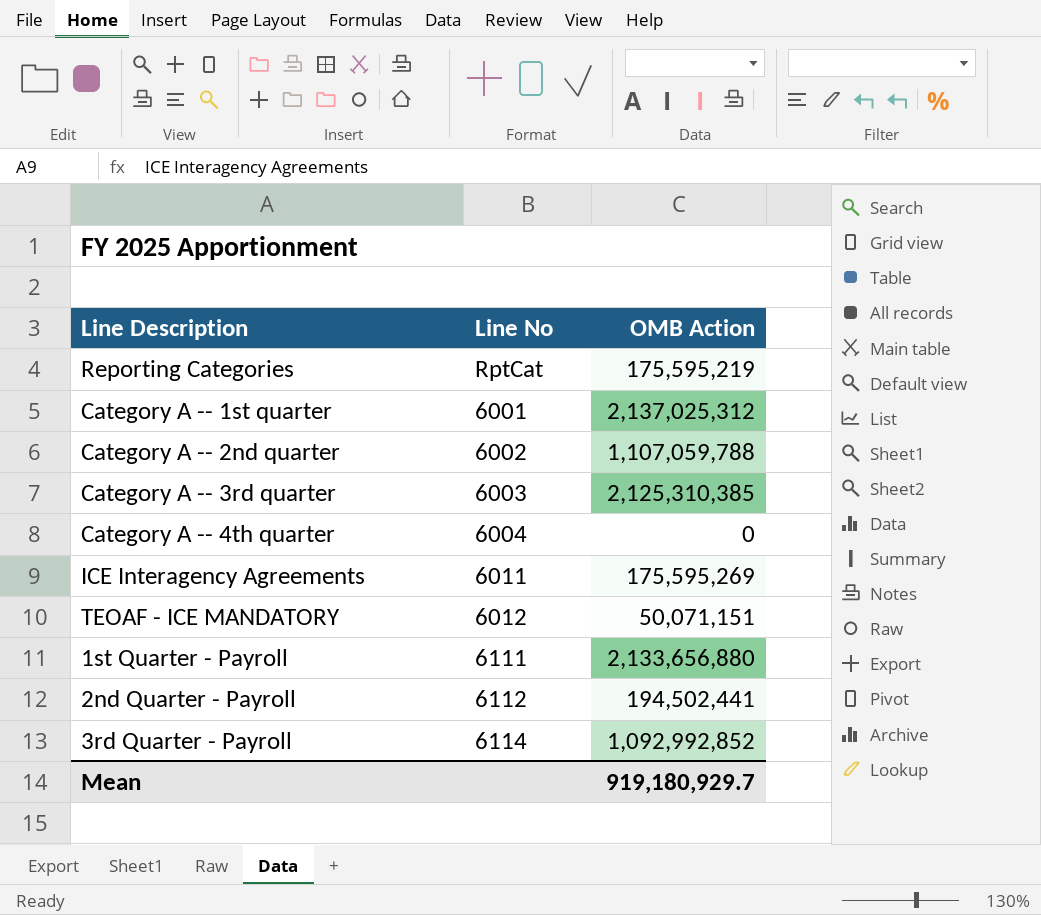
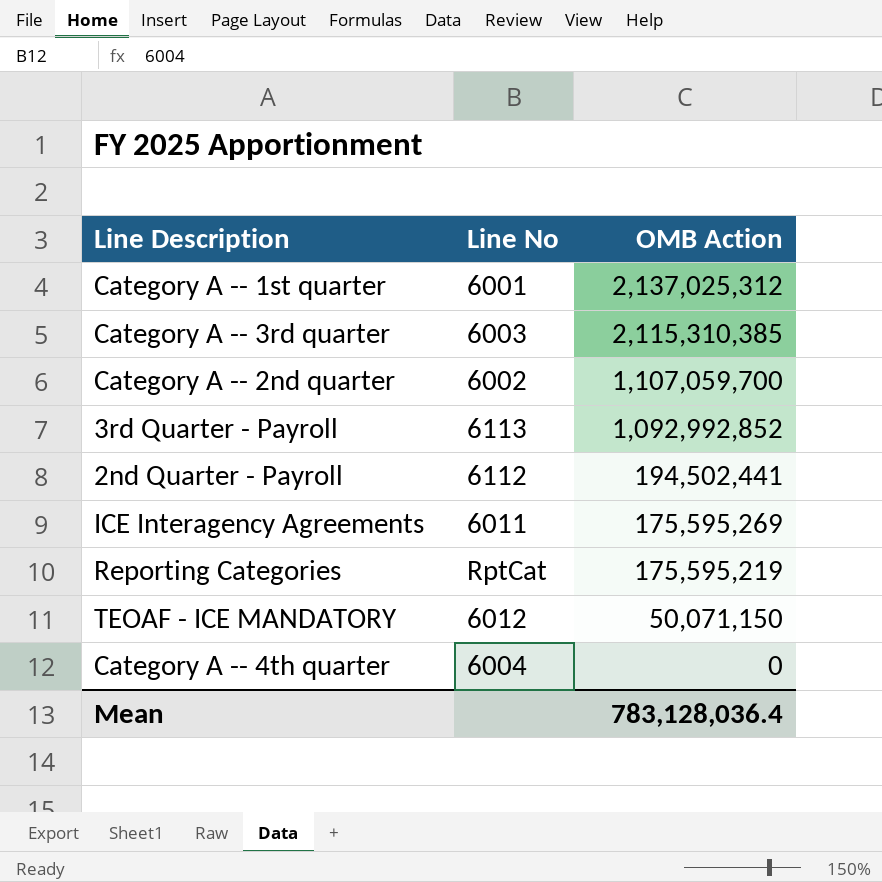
row order: none -> OMB Action descending
row 1st Quarter - Payroll: 6111 | 2,133,656,880 -> none
Category A -- 3rd quarter | OMB Action: 2,125,310,385 -> 2,115,310,385
Category A -- 2nd quarter | OMB Action: 1,107,059,788 -> 1,107,059,700
3rd Quarter - Payroll | Line No: 6114 -> 6113
TEOAF - ICE MANDATORY | OMB Action: 50,071,151 -> 50,071,150
Mean | OMB Action: 919,180,929.7 -> 783,128,036.4

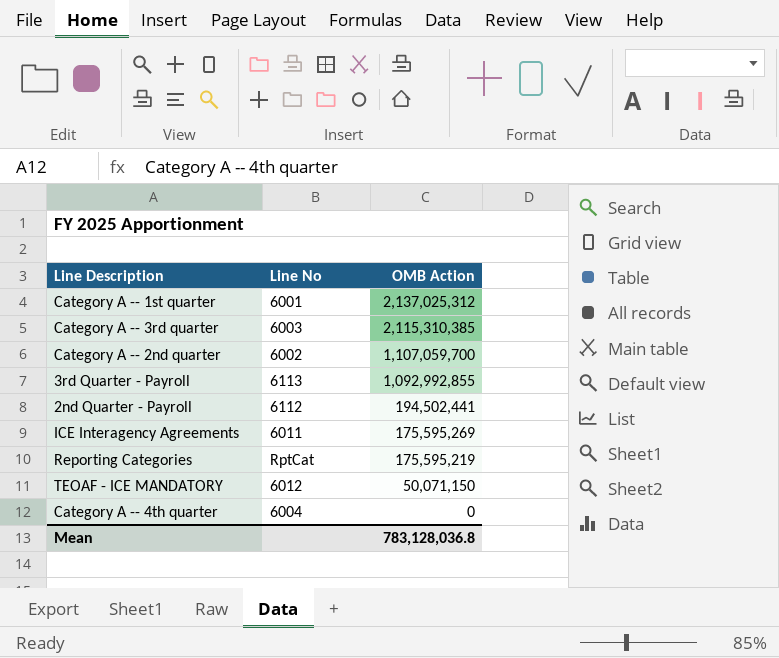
3rd Quarter - Payroll | OMB Action: 1,092,992,852 -> 1,092,992,855
Mean | OMB Action: 783,128,036.4 -> 783,128,036.8

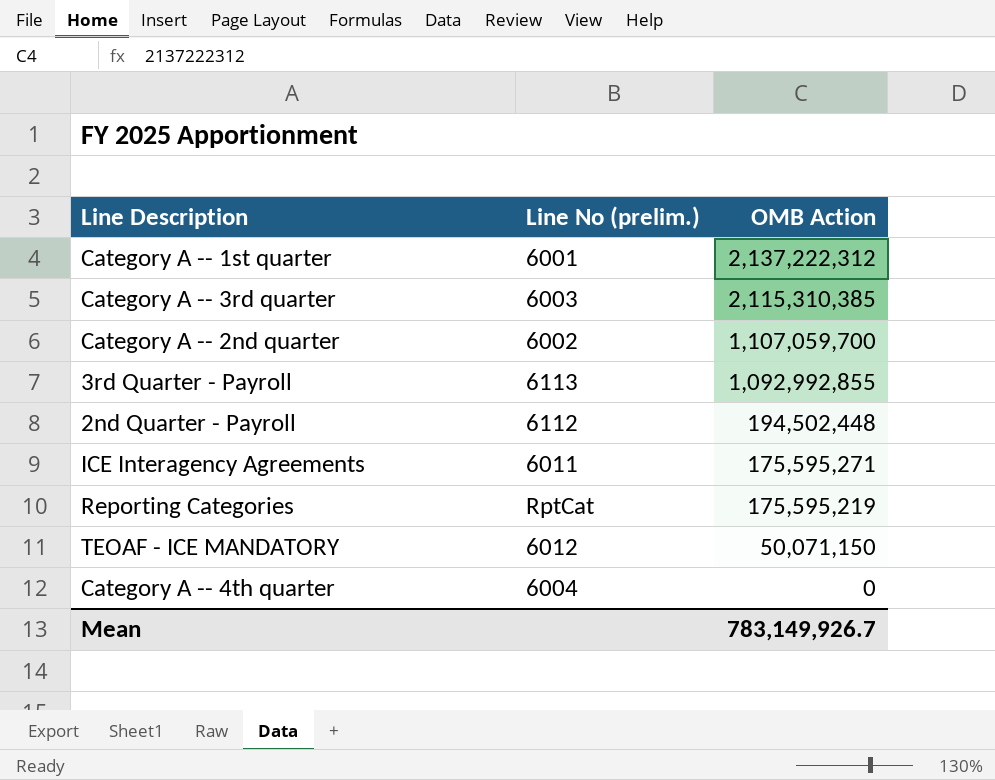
column name: Line No -> Line No (prelim.)
Category A -- 1st quarter | OMB Action: 2,137,025,312 -> 2,137,222,312
2nd Quarter - Payroll | OMB Action: 194,502,441 -> 194,502,448
ICE Interagency Agreements | OMB Action: 175,595,269 -> 175,595,271
Mean | OMB Action: 783,128,036.8 -> 783,149,926.7

